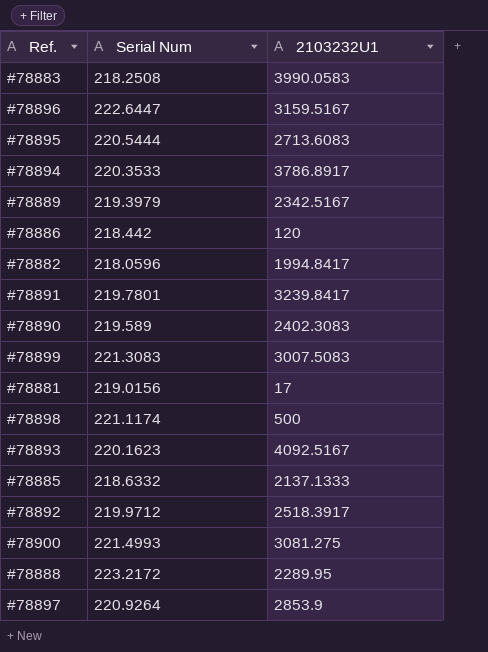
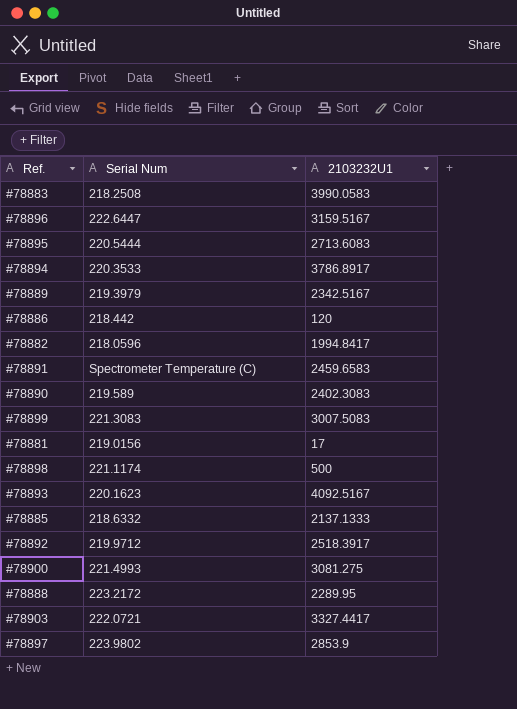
#78891 | Serial Num: 219.7801 -> Spectrometer Temperature (C)
#78891 | 2103232U1: 3239.8417 -> 2459.6583
row #78903: none -> 222.0721 | 3327.4417
#78897 | Serial Num: 220.9264 -> 223.9802

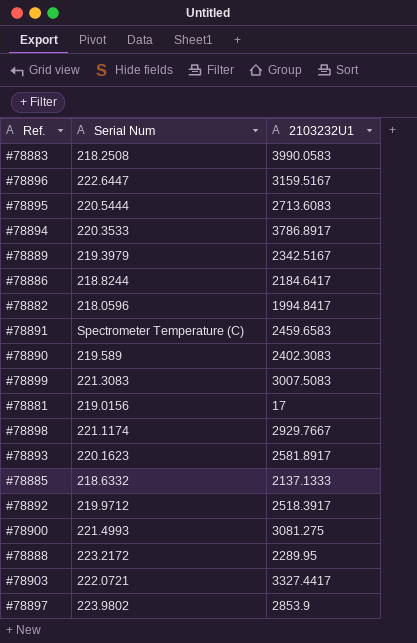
#78886 | Serial Num: 218.442 -> 218.8244
#78886 | 2103232U1: 120 -> 2184.6417
#78898 | 2103232U1: 500 -> 2929.7667
#78893 | 2103232U1: 4092.5167 -> 2581.8917

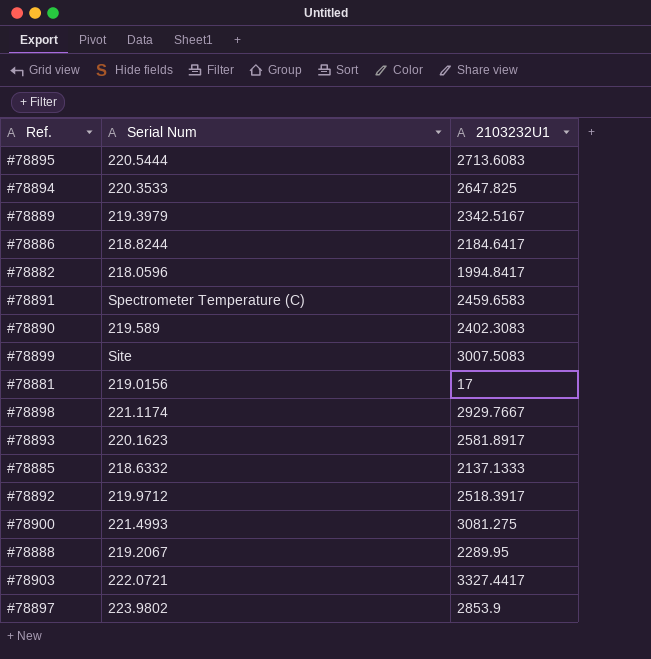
row #78883: 218.2508 | 3990.0583 -> none
row #78896: 222.6447 | 3159.5167 -> none
#78894 | 2103232U1: 3786.8917 -> 2647.825
#78899 | Serial Num: 221.3083 -> Site
#78888 | Serial Num: 223.2172 -> 219.2067

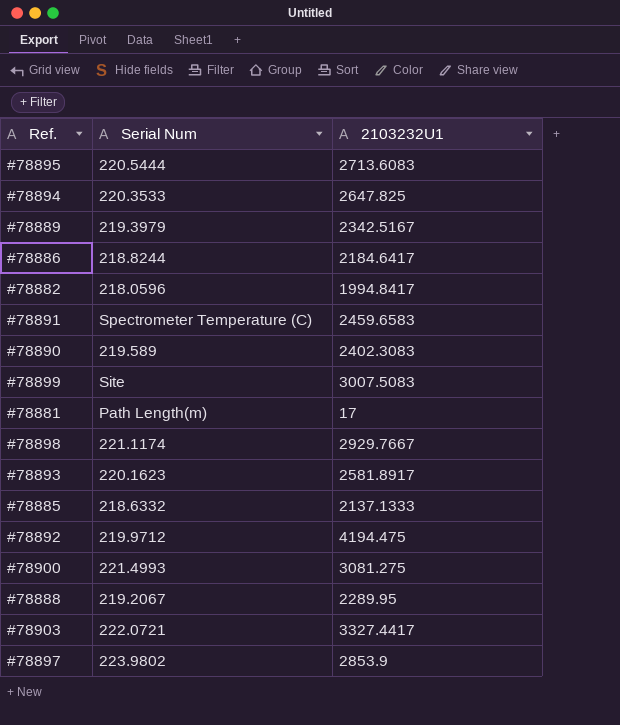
#78881 | Serial Num: 219.0156 -> Path Length(m)
#78892 | 2103232U1: 2518.3917 -> 4194.475

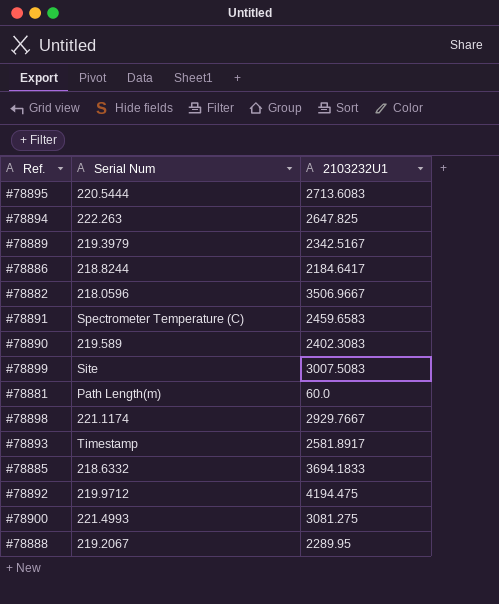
row #78903: 222.0721 | 3327.4417 -> none
row #78897: 223.9802 | 2853.9 -> none
#78894 | Serial Num: 220.3533 -> 222.263
#78882 | 2103232U1: 1994.8417 -> 3506.9667
#78881 | 2103232U1: 17 -> 60.0
#78893 | Serial Num: 220.1623 -> Timestamp
#78885 | 2103232U1: 2137.1333 -> 3694.1833

